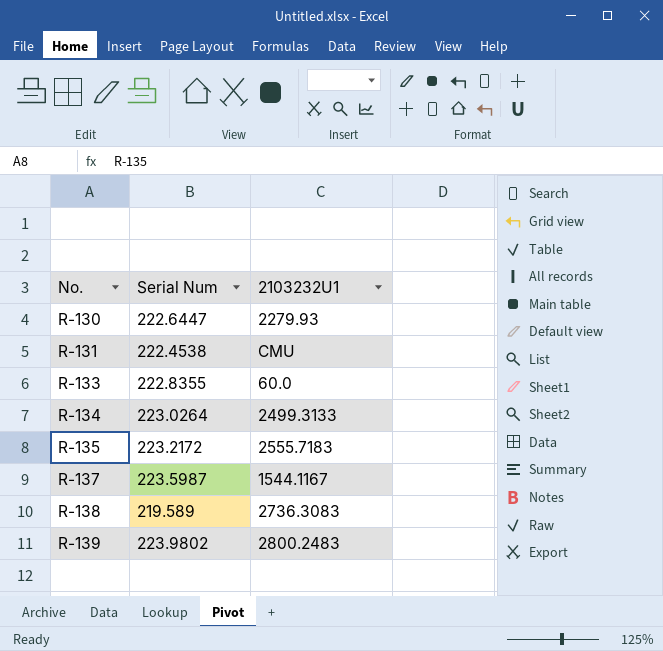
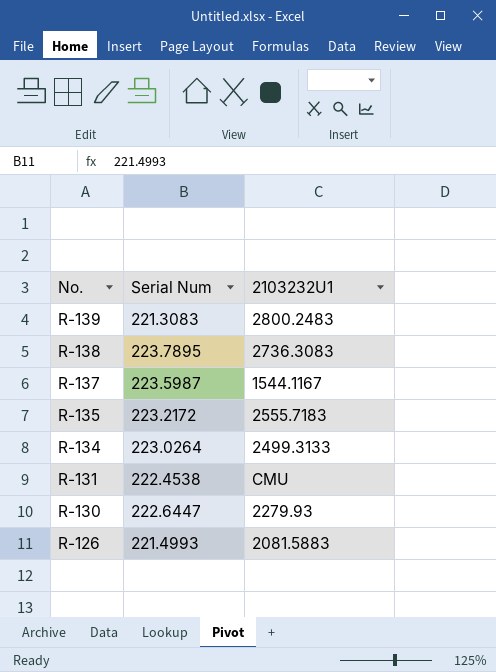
row order: No. ascending -> No. descending
row R-133: 222.8355 | 60.0 -> none
R-139 | Serial Num: 223.9802 -> 221.3083
R-138 | Serial Num: 219.589 -> 223.7895
row R-126: none -> 221.4993 | 2081.5883

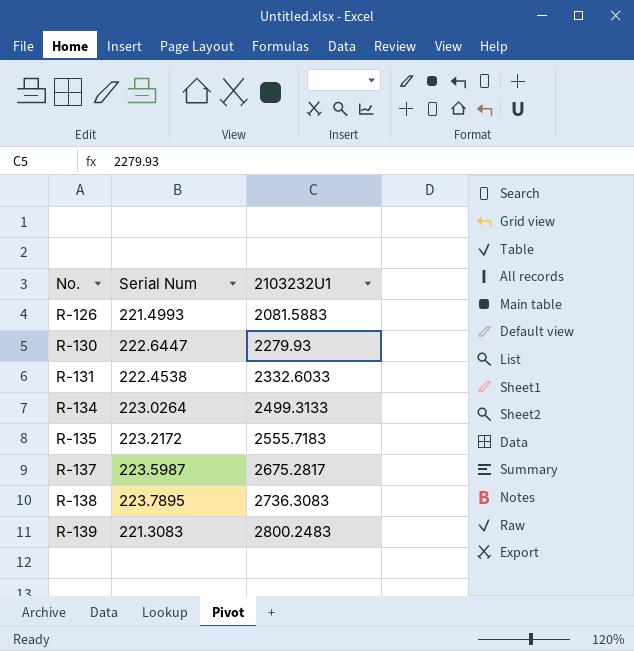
row order: No. descending -> No. ascending
R-131 | 2103232U1: CMU -> 2332.6033
R-137 | 2103232U1: 1544.1167 -> 2675.2817

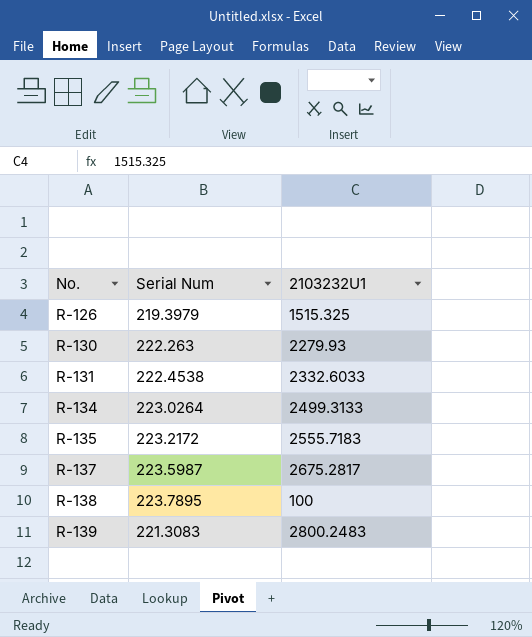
R-126 | Serial Num: 221.4993 -> 219.3979
R-126 | 2103232U1: 2081.5883 -> 1515.325
R-130 | Serial Num: 222.6447 -> 222.263
R-138 | 2103232U1: 2736.3083 -> 100

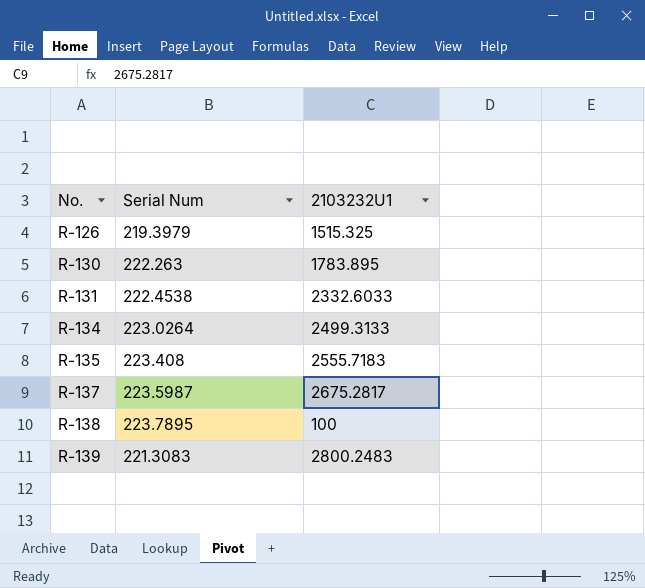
R-130 | 2103232U1: 2279.93 -> 1783.895
R-135 | Serial Num: 223.2172 -> 223.408

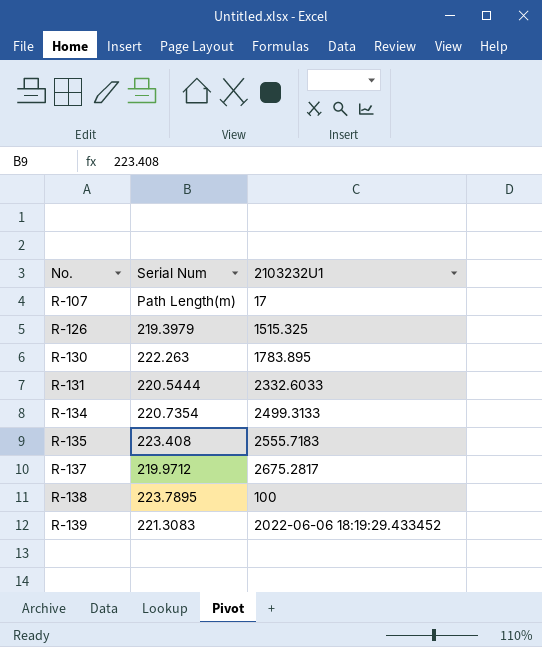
row R-107: none -> Path Length(m) | 17
R-131 | Serial Num: 222.4538 -> 220.5444
R-134 | Serial Num: 223.0264 -> 220.7354
R-137 | Serial Num: 223.5987 -> 219.9712
R-139 | 2103232U1: 2800.2483 -> 2022-06-06 18:19:29.433452

